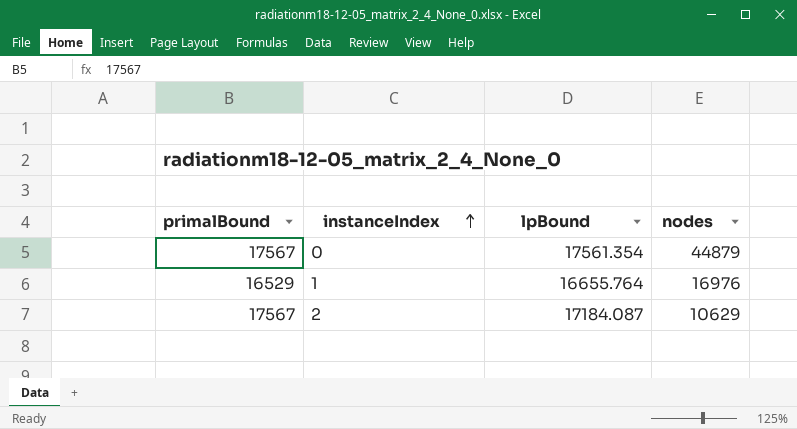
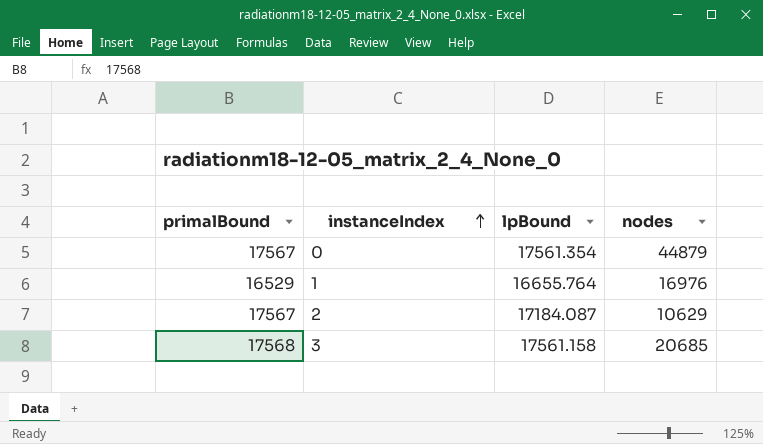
row 3: none -> 17568 | 17561.158 | 20685

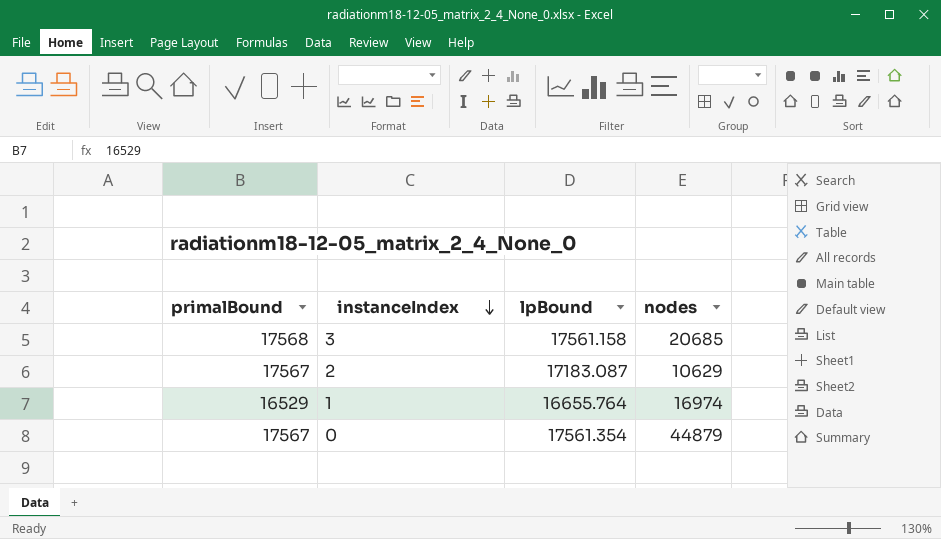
row order: instanceIndex ascending -> instanceIndex descending
2 | lpBound: 17184.087 -> 17183.087
1 | nodes: 16976 -> 16974

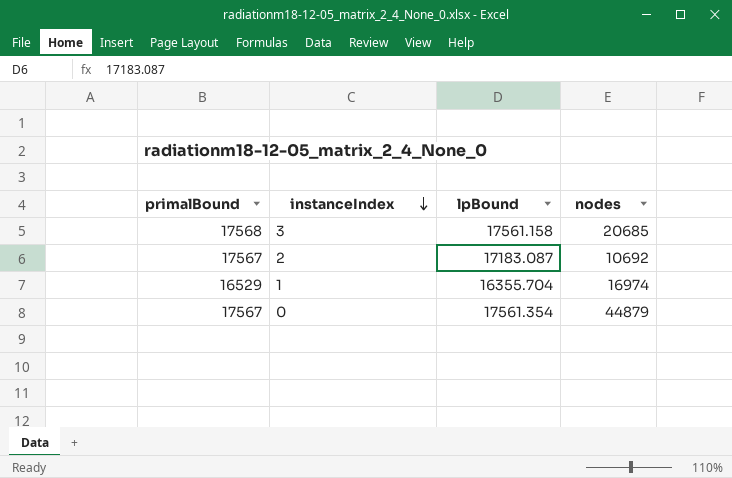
2 | nodes: 10629 -> 10692
1 | lpBound: 16655.764 -> 16355.704

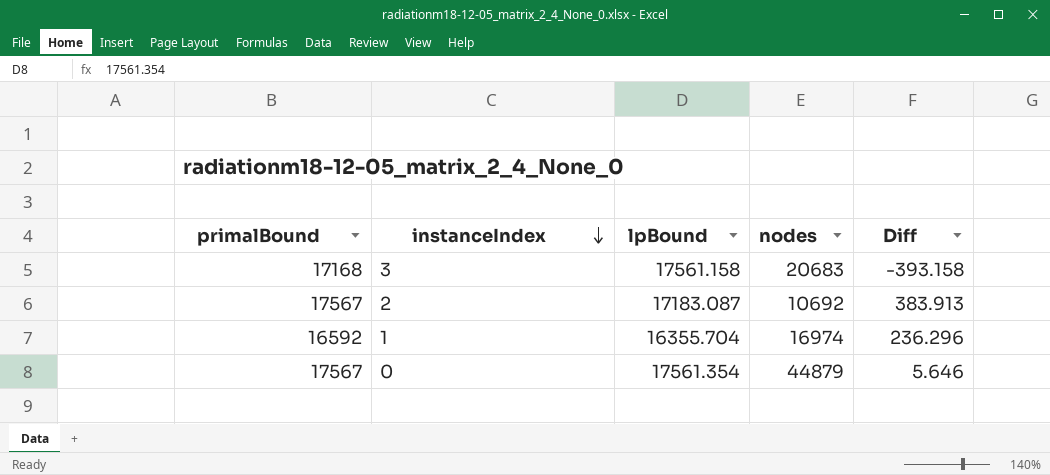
column Diff | formula: none -> [primalBound] - [lpBound]
3 | primalBound: 17568 -> 17168
3 | nodes: 20685 -> 20683
1 | primalBound: 16529 -> 16592

